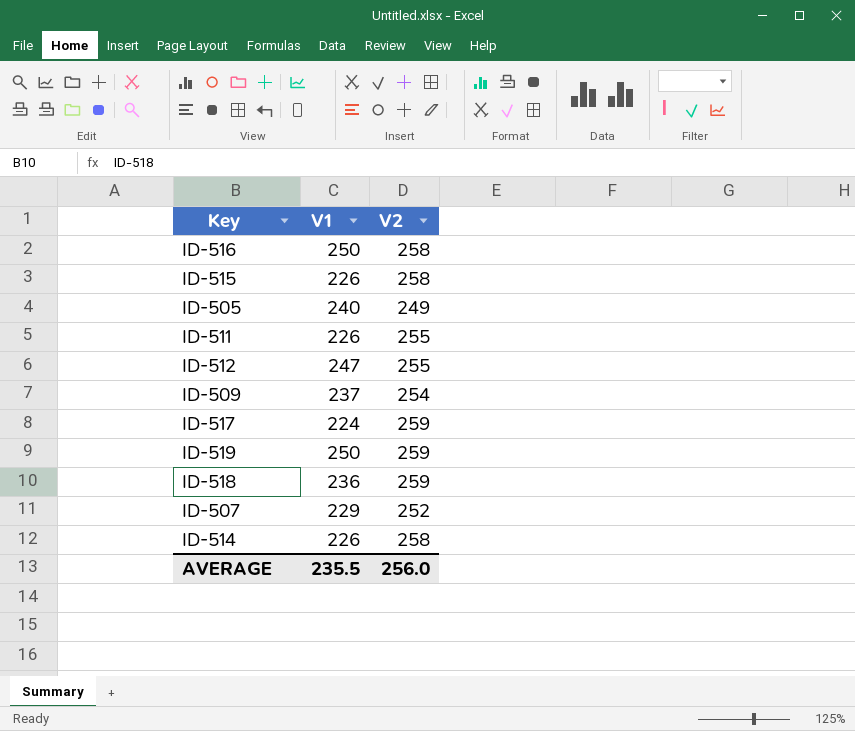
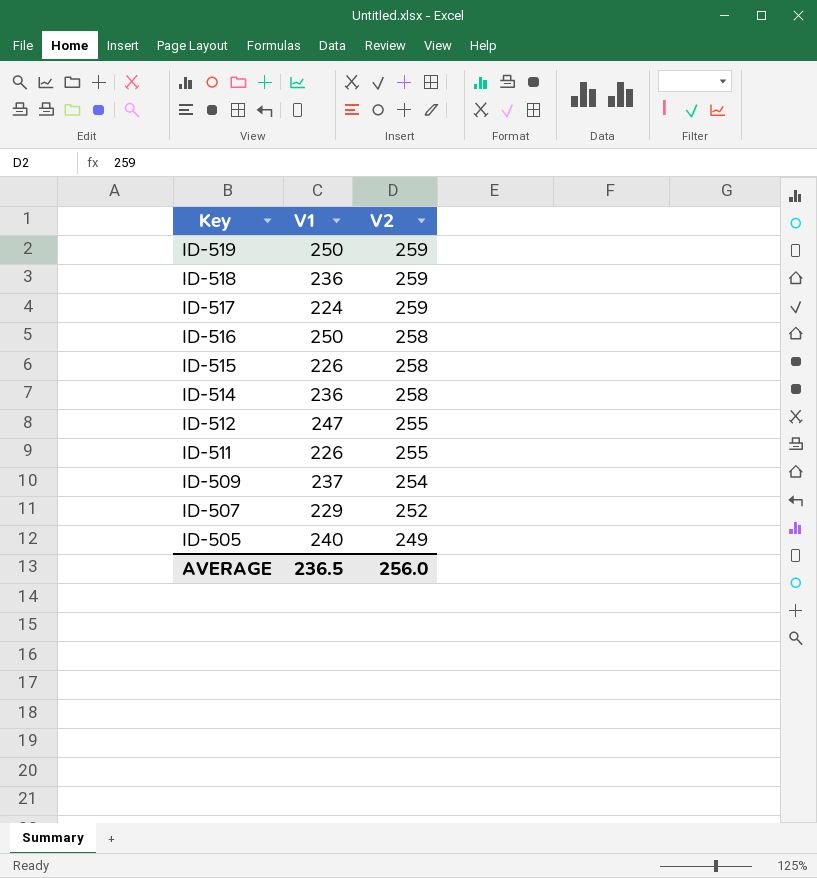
row order: none -> Key descending
ID-514 | V1: 226 -> 236
AVERAGE | V1: 235.5 -> 236.5

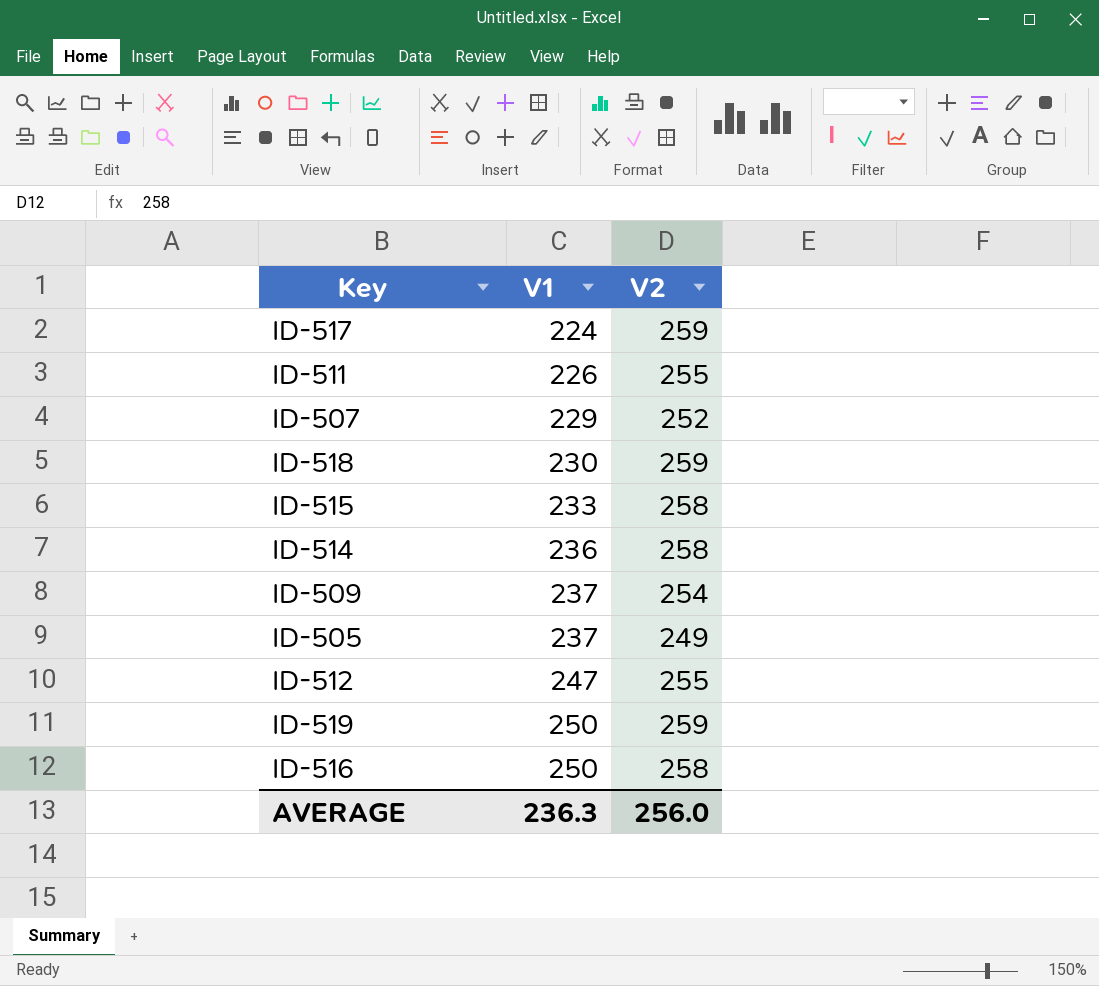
row order: Key descending -> V1 ascending
ID-518 | V1: 236 -> 230
ID-515 | V1: 226 -> 233
ID-505 | V1: 240 -> 237
AVERAGE | V1: 236.5 -> 236.3

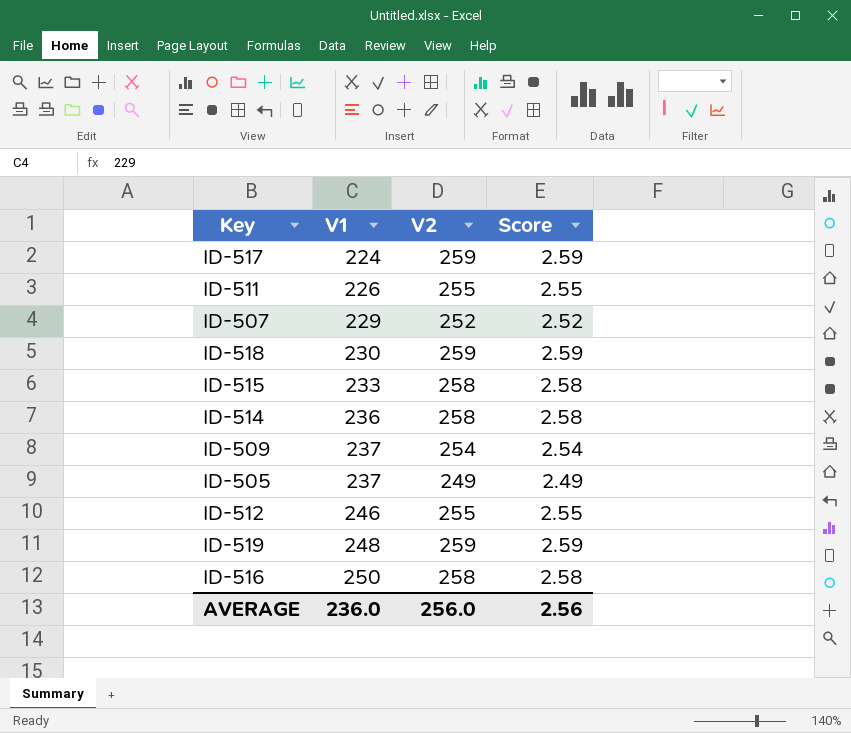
column Score | formula: none -> [V2] * 0.01
ID-512 | V1: 247 -> 246
ID-519 | V1: 250 -> 248
AVERAGE | V1: 236.3 -> 236.0

